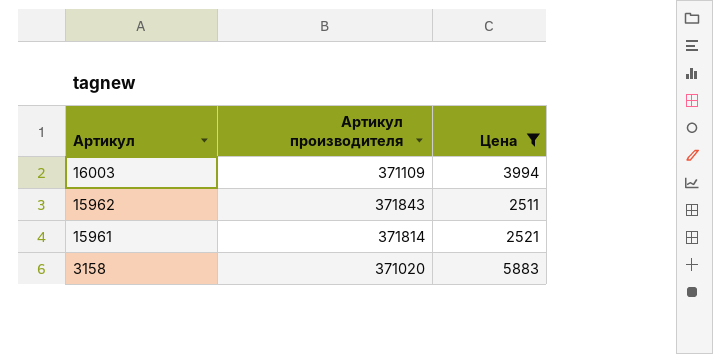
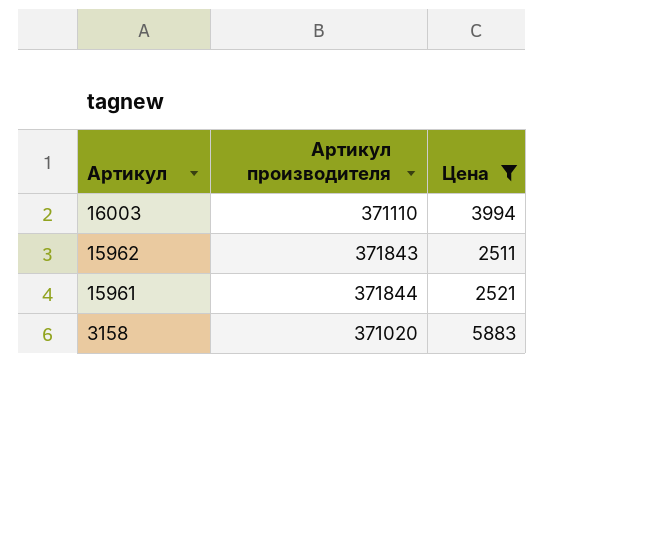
16003 | Артикул производителя: 371109 -> 371110
15961 | Артикул производителя: 371814 -> 371844

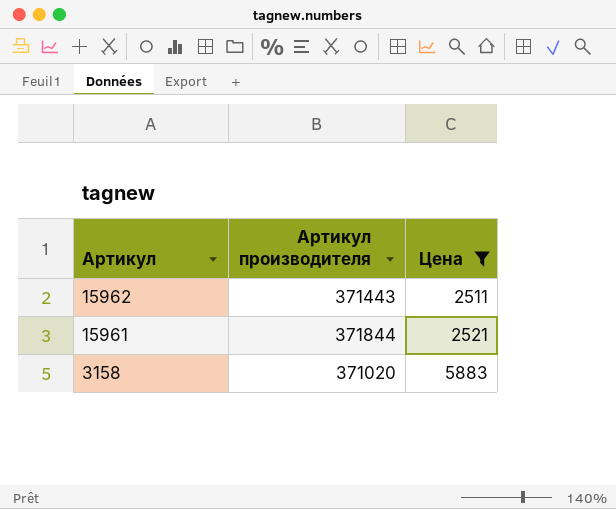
row 16003: 371110 | 3994 -> none
15962 | Артикул производителя: 371843 -> 371443

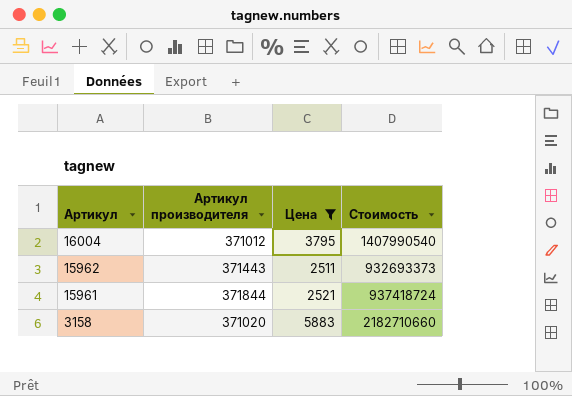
column Стоимость | formula: none -> [Артикул производителя] * [Цена]
row 16004: none -> 371012 | 3795 | 1407990540

